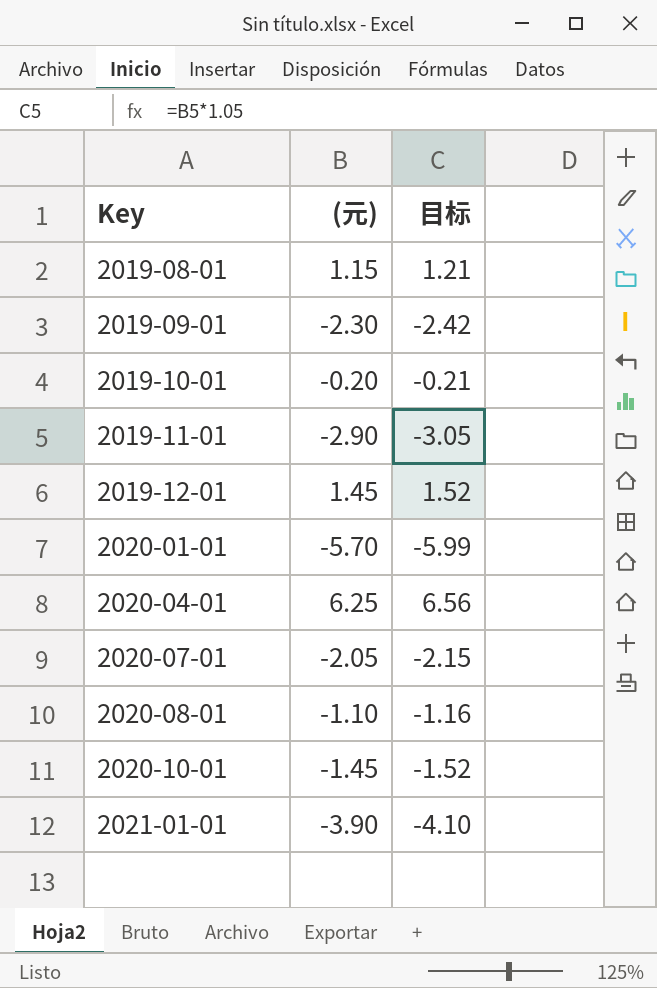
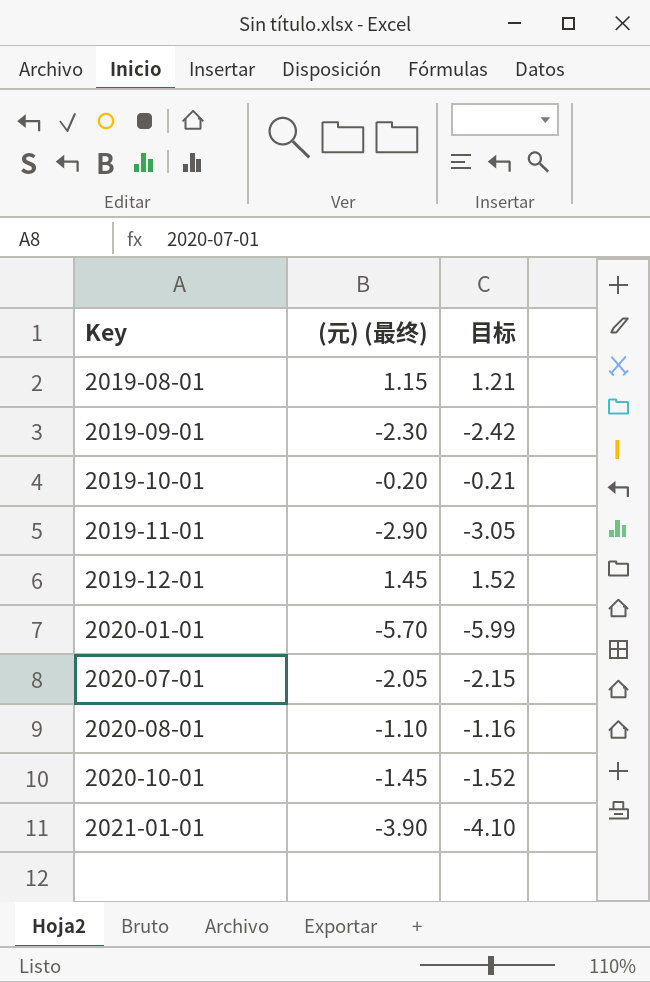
column name: (元) -> (元) (最终)
row 2020-04-01: 6.25 | 6.56 -> none

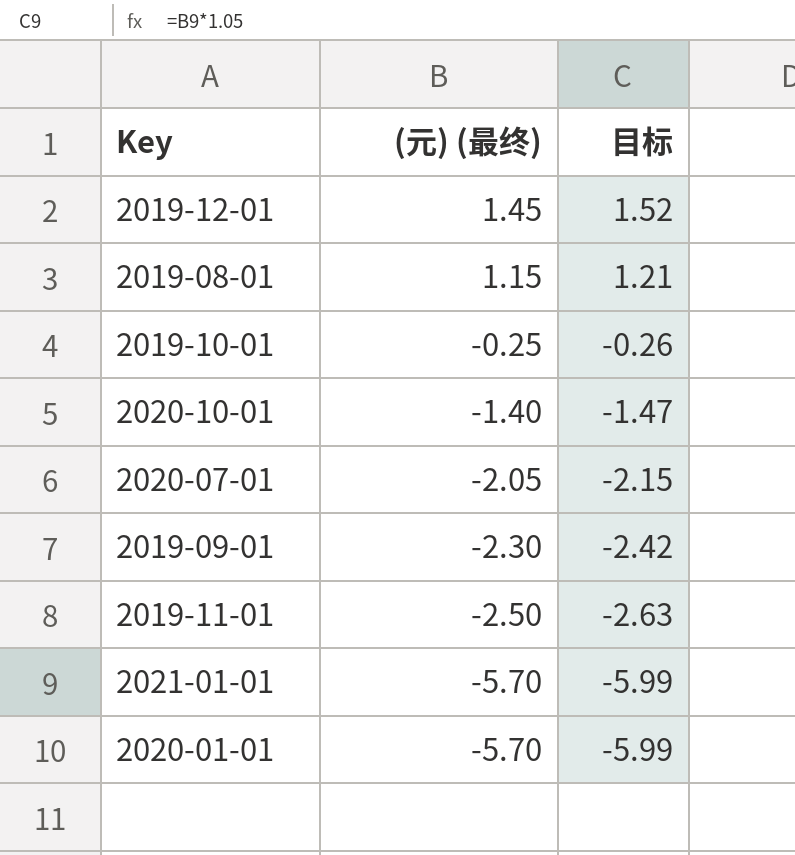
row order: Key ascending -> (元) (最终) descending
row 2020-08-01: -1.10 | -1.16 -> none
2019-10-01 | (元) (最终): -0.20 -> -0.25
2019-10-01 | 目标: -0.21 -> -0.26
2020-10-01 | (元) (最终): -1.45 -> -1.40
2020-10-01 | 目标: -1.52 -> -1.47
2019-11-01 | (元) (最终): -2.90 -> -2.50
2019-11-01 | 目标: -3.05 -> -2.63
2021-01-01 | (元) (最终): -3.90 -> -5.70
2021-01-01 | 目标: -4.10 -> -5.99

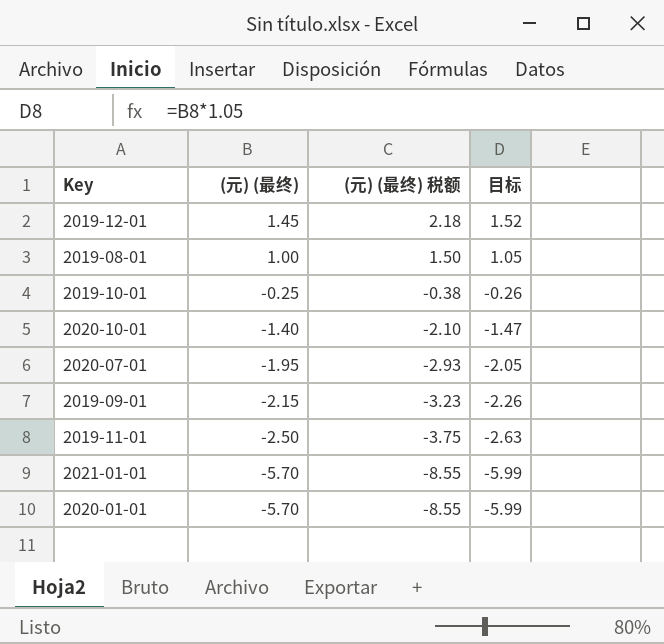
column (元) (最终) 税额 | formula: none -> [(元) (最终)] * 1.5
2019-08-01 | (元) (最终): 1.15 -> 1.00
2019-08-01 | 目标: 1.21 -> 1.05
2020-07-01 | (元) (最终): -2.05 -> -1.95
2020-07-01 | 目标: -2.15 -> -2.05
2019-09-01 | (元) (最终): -2.30 -> -2.15
2019-09-01 | 目标: -2.42 -> -2.26

